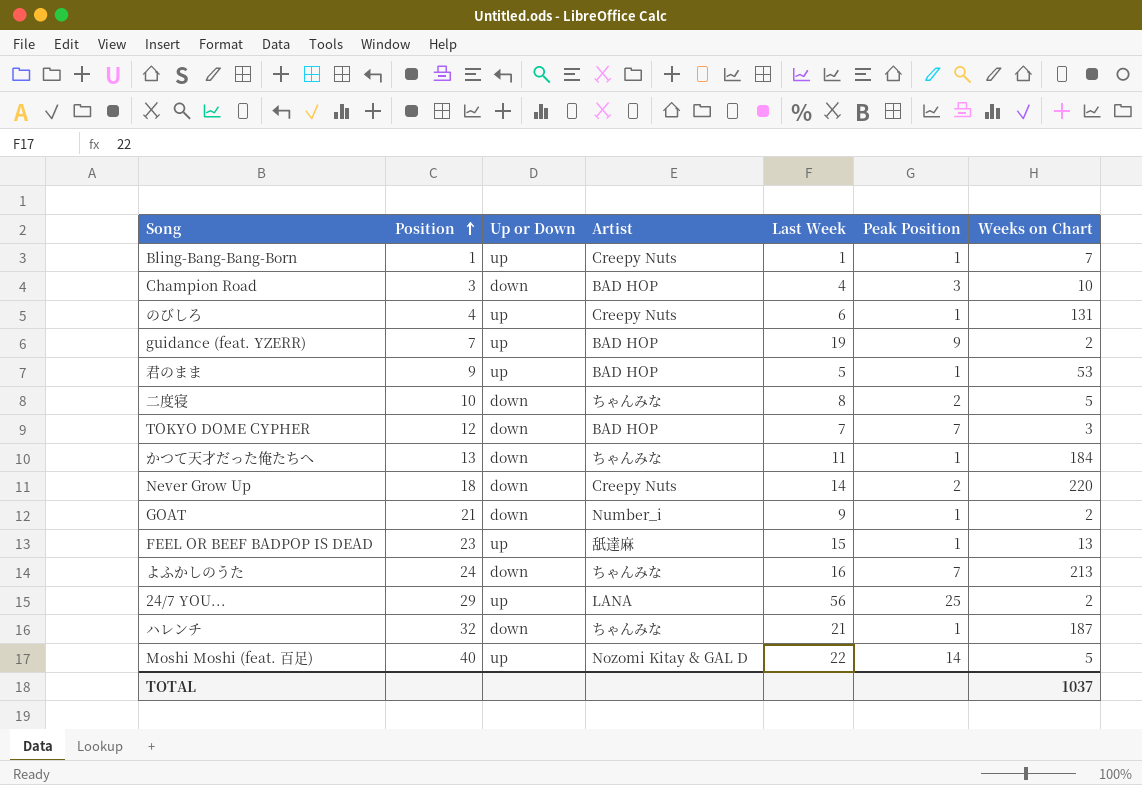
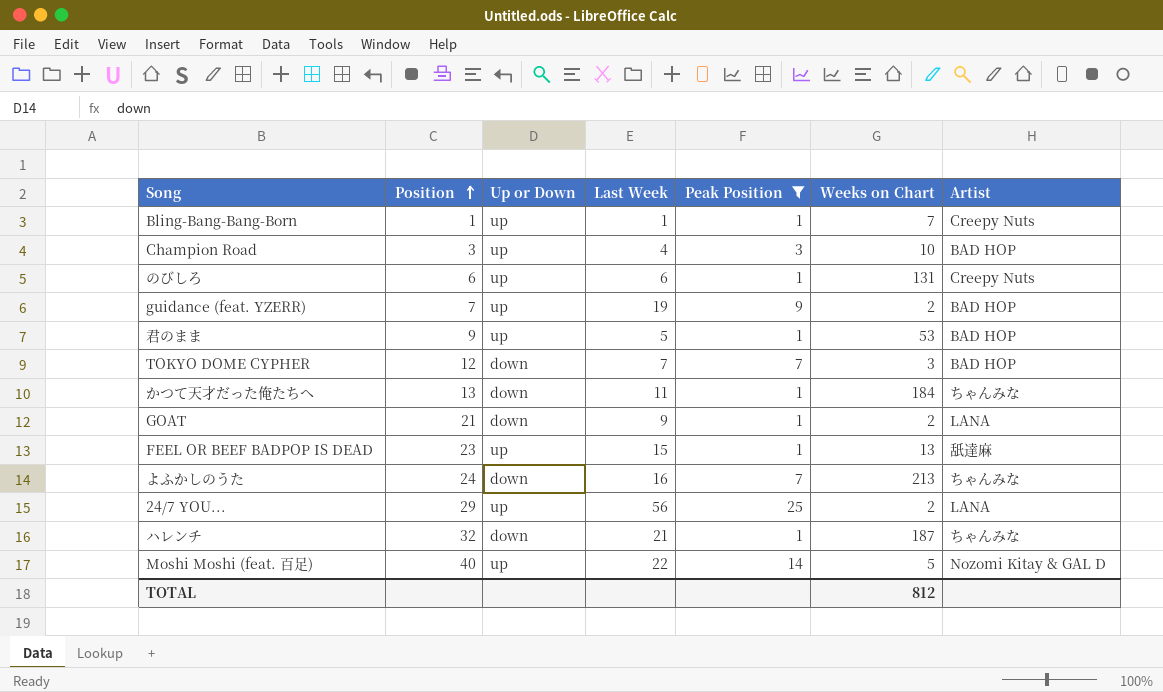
filter: none -> Peak Position != 2
column Artist | position: 4 -> 7
Champion Road | Up or Down: down -> up
のびしろ | Position: 4 -> 6
GOAT | Artist: Number_i -> LANA
TOTAL | Weeks on Chart: 1037 -> 812

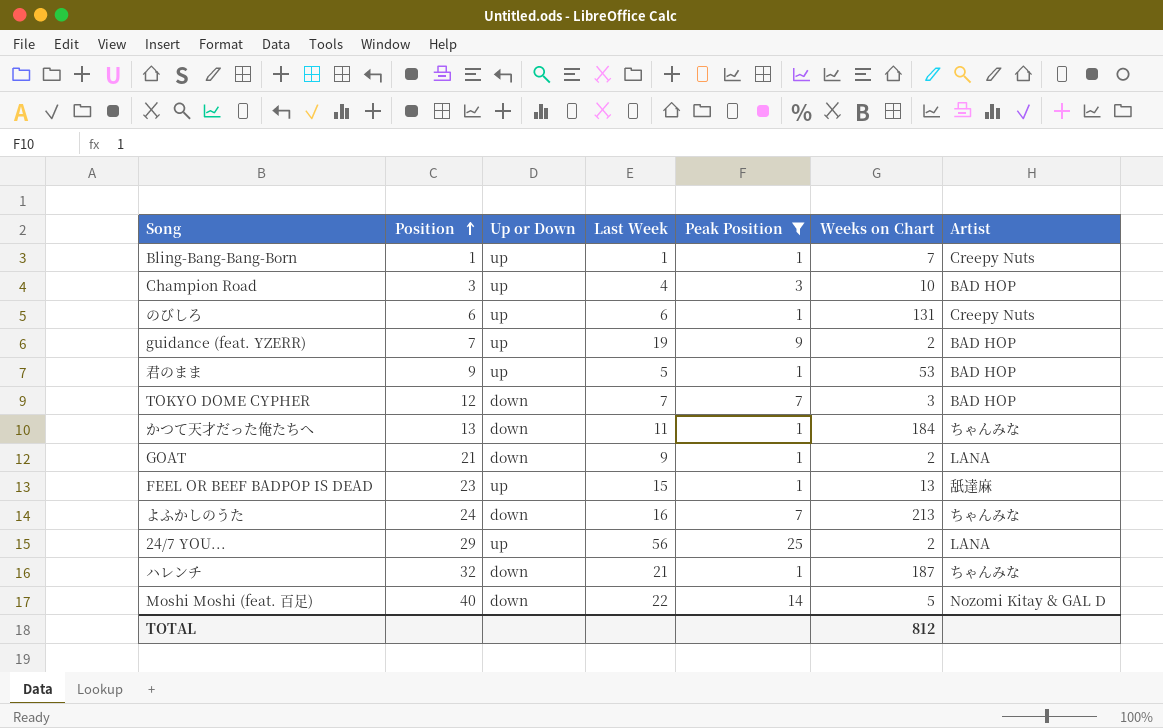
Moshi Moshi (feat. 百足) | Up or Down: up -> down

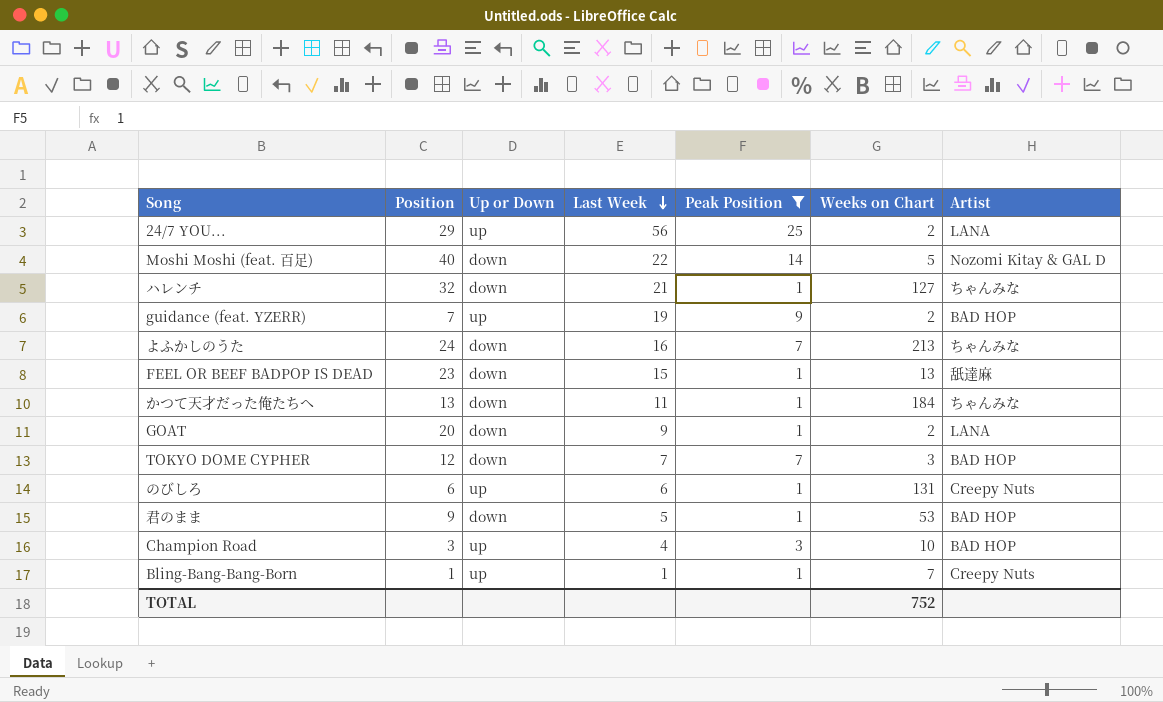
row order: Position ascending -> Last Week descending
ハレンチ | Weeks on Chart: 187 -> 127
FEEL OR BEEF BADPOP IS DEAD | Up or Down: up -> down
GOAT | Position: 21 -> 20
君のまま | Up or Down: up -> down
TOTAL | Weeks on Chart: 812 -> 752

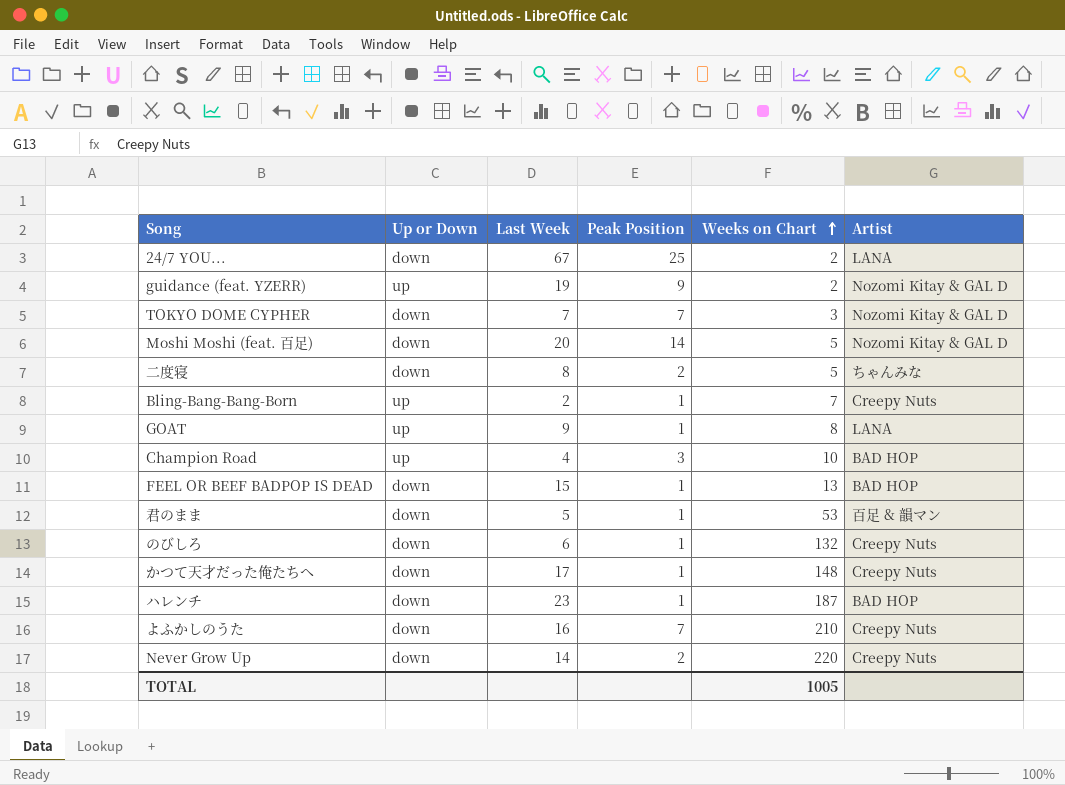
filter: Peak Position != 2 -> none
row order: Last Week descending -> Weeks on Chart ascending
column Position | position: 2 -> none
24/7 YOU... | Up or Down: up -> down
24/7 YOU... | Last Week: 56 -> 67
guidance (feat. YZERR) | Artist: BAD HOP -> Nozomi Kitay & GAL D
TOKYO DOME CYPHER | Artist: BAD HOP -> Nozomi Kitay & GAL D
Moshi Moshi (feat. 百足) | Last Week: 22 -> 20
Bling-Bang-Bang-Born | Last Week: 1 -> 2
GOAT | Up or Down: down -> up
GOAT | Weeks on Chart: 2 -> 8
FEEL OR BEEF BADPOP IS DEAD | Artist: 舐達麻 -> BAD HOP
君のまま | Artist: BAD HOP -> 百足 & 韻マン
のびしろ | Up or Down: up -> down
のびしろ | Weeks on Chart: 131 -> 132
かつて天才だった俺たちへ | Last Week: 11 -> 17
かつて天才だった俺たちへ | Weeks on Chart: 184 -> 148
かつて天才だった俺たちへ | Artist: ちゃんみな -> Creepy Nuts
ハレンチ | Last Week: 21 -> 23
ハレンチ | Weeks on Chart: 127 -> 187
ハレンチ | Artist: ちゃんみな -> BAD HOP
よふかしのうた | Weeks on Chart: 213 -> 210
よふかしのうた | Artist: ちゃんみな -> Creepy Nuts
TOTAL | Weeks on Chart: 752 -> 1005

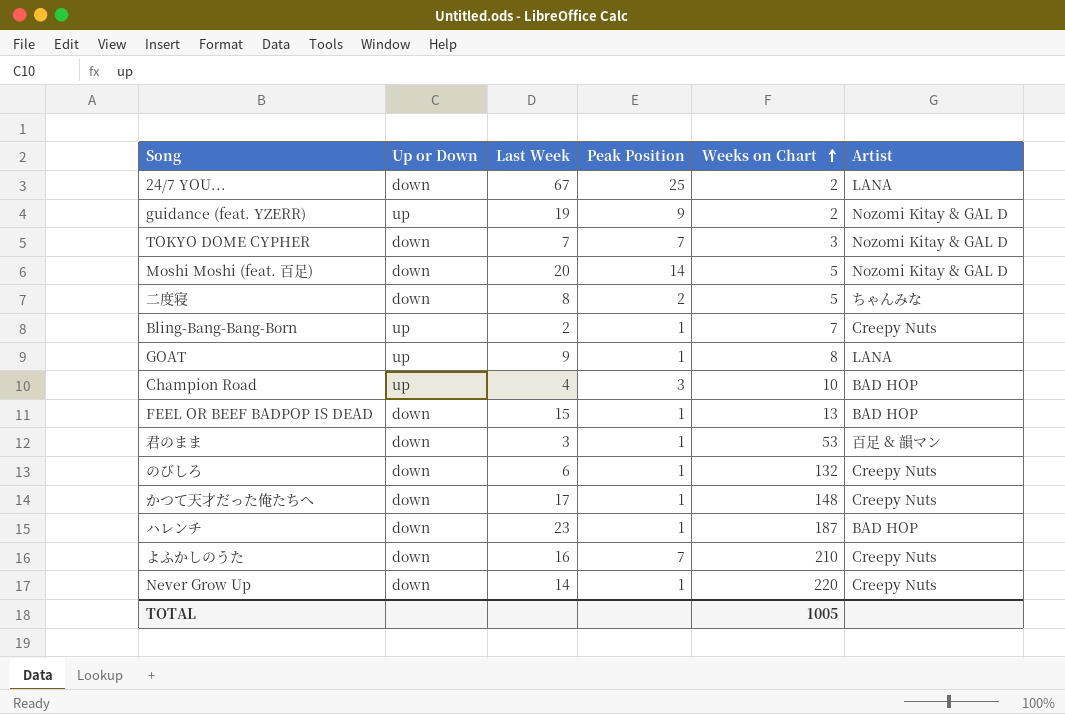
君のまま | Last Week: 5 -> 3
Never Grow Up | Peak Position: 2 -> 1

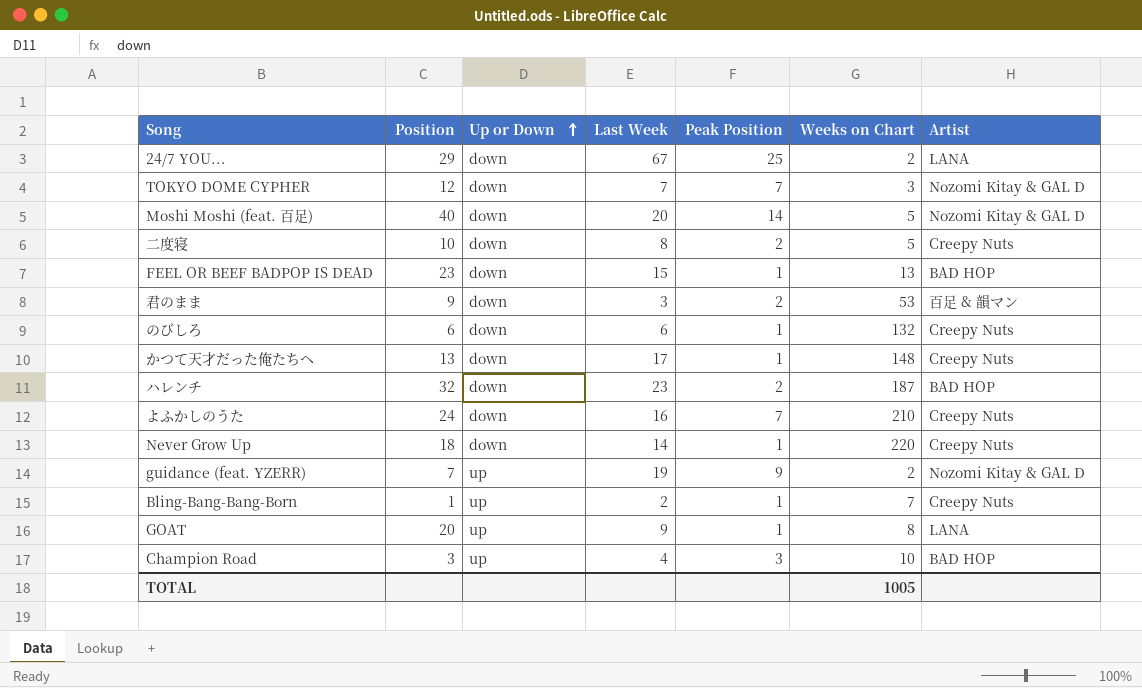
row order: Weeks on Chart ascending -> Up or Down ascending
column Position | position: none -> 2
二度寝 | Artist: ちゃんみな -> Creepy Nuts
君のまま | Peak Position: 1 -> 2
ハレンチ | Peak Position: 1 -> 2

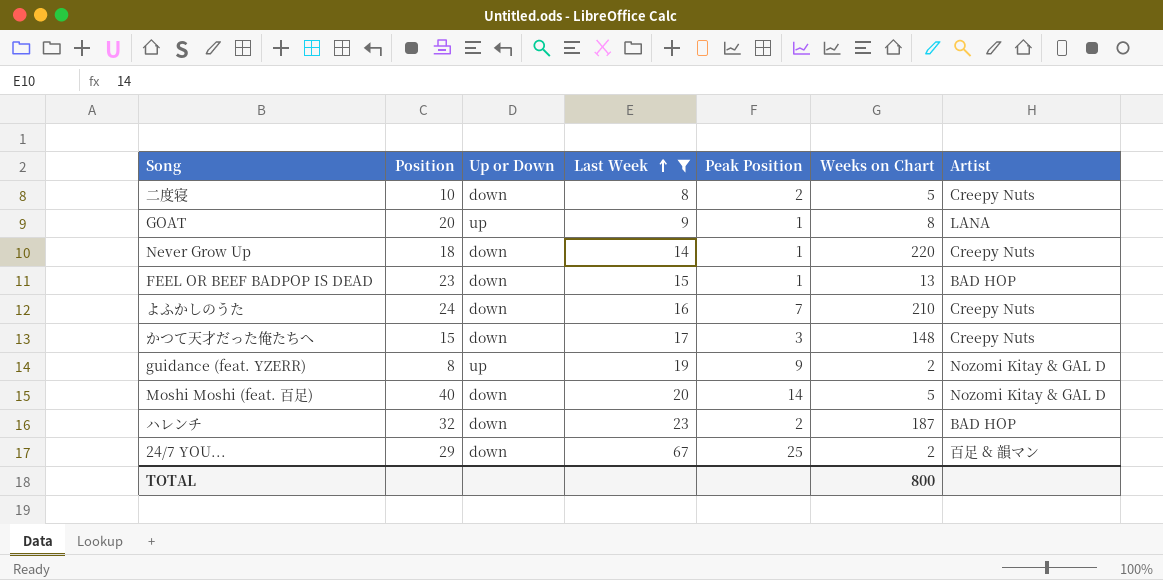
filter: none -> Last Week >= 8
row order: Up or Down ascending -> Last Week ascending
かつて天才だった俺たちへ | Position: 13 -> 15
かつて天才だった俺たちへ | Peak Position: 1 -> 3
guidance (feat. YZERR) | Position: 7 -> 8
24/7 YOU... | Artist: LANA -> 百足 & 韻マン
TOTAL | Weeks on Chart: 1005 -> 800

